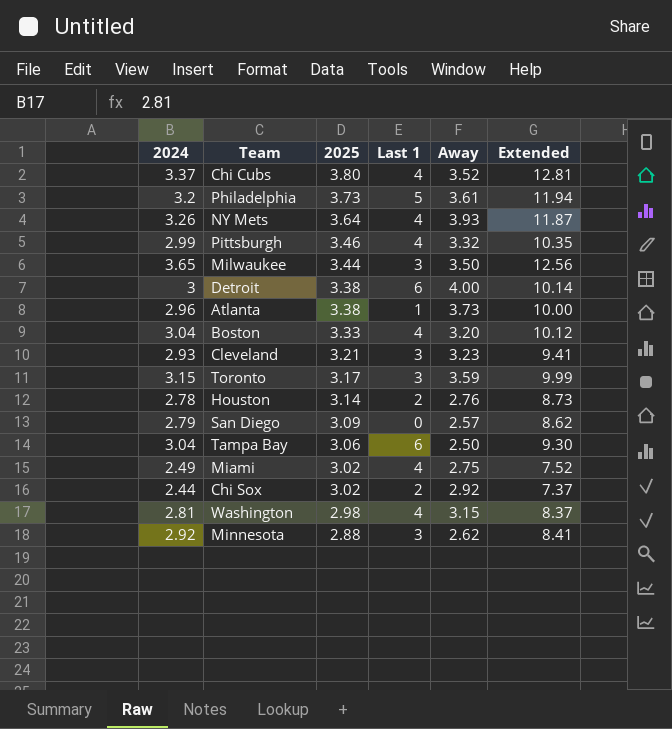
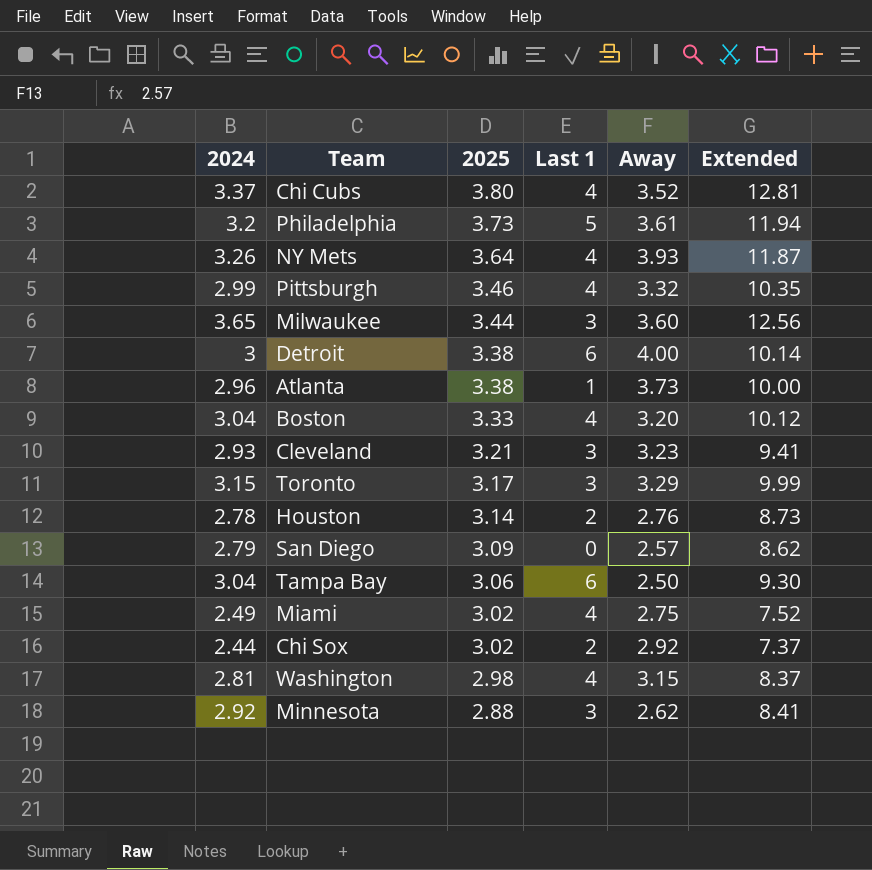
Milwaukee | Away: 3.50 -> 3.60
Toronto | Away: 3.59 -> 3.29

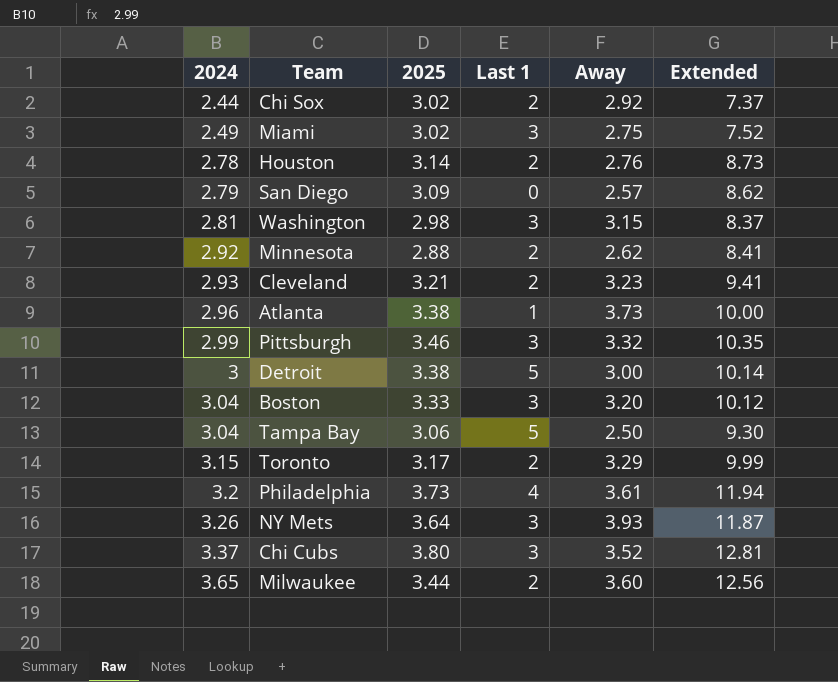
row order: 2025 descending -> 2024 ascending
Miami | Last 1: 4 -> 3
Washington | Last 1: 4 -> 3
Minnesota | Last 1: 3 -> 2
Cleveland | Last 1: 3 -> 2
Pittsburgh | Last 1: 4 -> 3
Detroit | Last 1: 6 -> 5
Detroit | Away: 4.00 -> 3.00
Boston | Last 1: 4 -> 3
Tampa Bay | Last 1: 6 -> 5
Toronto | Last 1: 3 -> 2
Philadelphia | Last 1: 5 -> 4
NY Mets | Last 1: 4 -> 3
Chi Cubs | Last 1: 4 -> 3
Milwaukee | Last 1: 3 -> 2

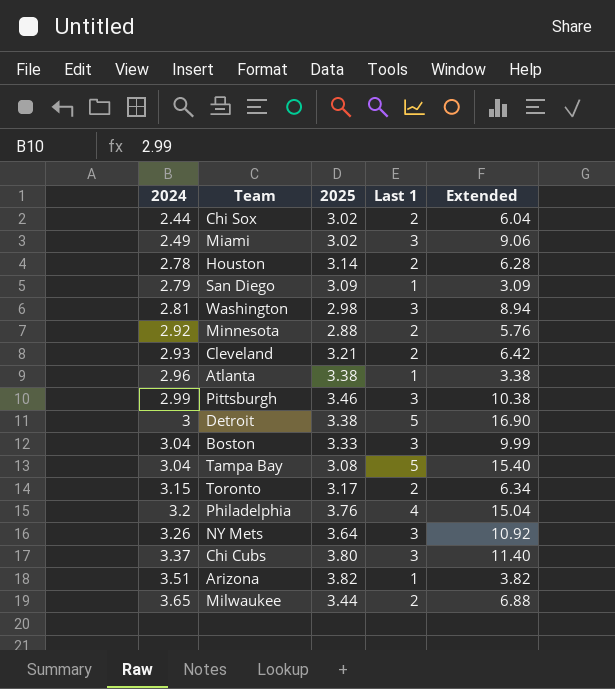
column Away | position: 5 -> none
column Extended | formula: [2024] * [2025] -> [2025] * [Last 1]
San Diego | Last 1: 0 -> 1
Tampa Bay | 2025: 3.06 -> 3.08
Philadelphia | 2025: 3.73 -> 3.76
row Arizona: none -> 3.51 | 3.82 | 1 | 3.82

